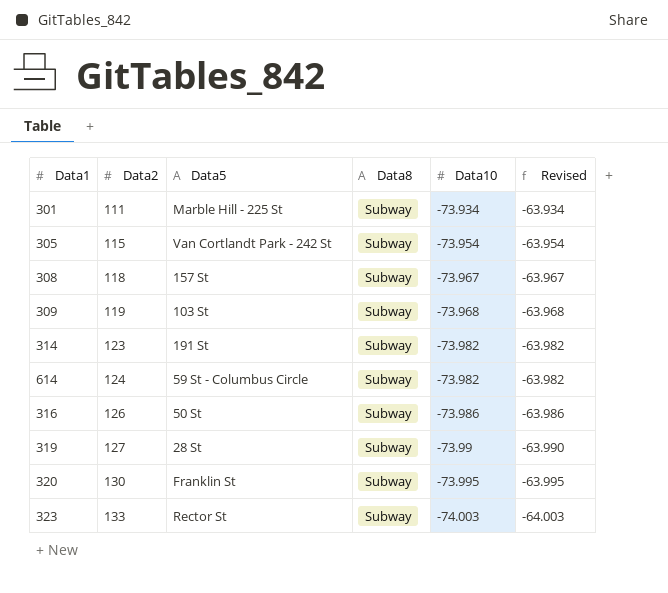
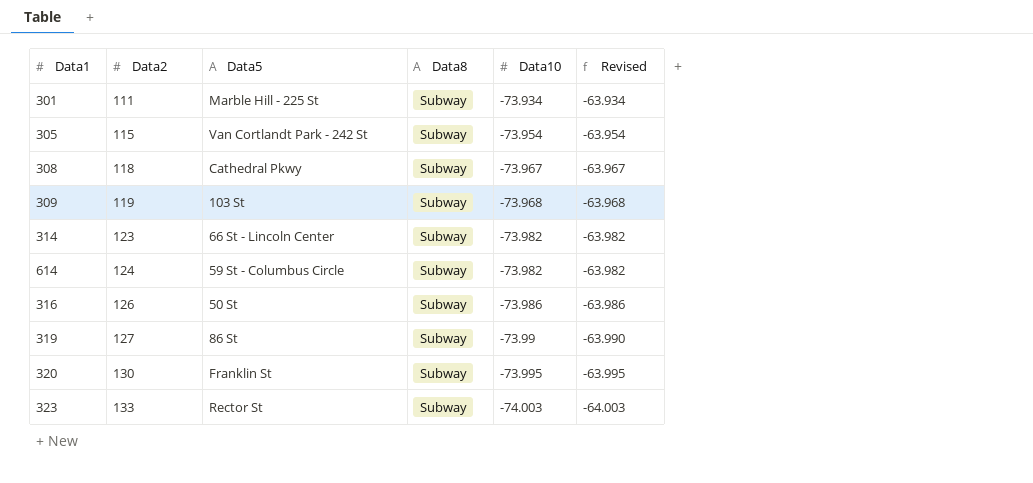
308 | Data5: 157 St -> Cathedral Pkwy
314 | Data5: 191 St -> 66 St - Lincoln Center
319 | Data5: 28 St -> 86 St

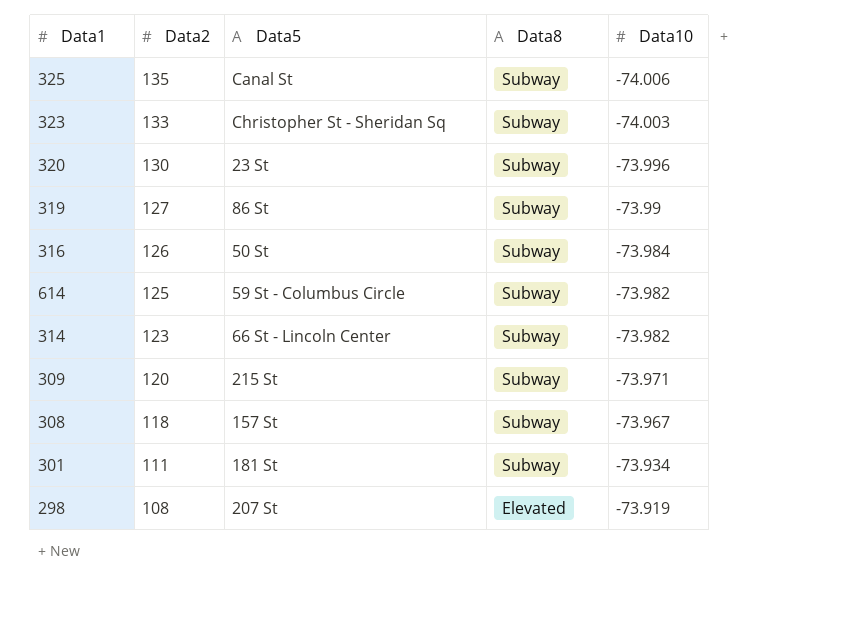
row order: Data2 ascending -> Data2 descending
column Revised | formula: [Data10] + 10 -> none
row 305: 115 | Van Cortlandt Park - 242 St | Subway | -73.954 | -63.954 -> none
row 325: none -> 135 | Canal St | Subway | -74.006
323 | Data5: Rector St -> Christopher St - Sheridan Sq
320 | Data5: Franklin St -> 23 St
320 | Data10: -73.995 -> -73.996
316 | Data10: -73.986 -> -73.984
614 | Data2: 124 -> 125
309 | Data2: 119 -> 120
309 | Data5: 103 St -> 215 St
309 | Data10: -73.968 -> -73.971
308 | Data5: Cathedral Pkwy -> 157 St
301 | Data5: Marble Hill - 225 St -> 181 St
row 298: none -> 108 | 207 St | Elevated | -73.919

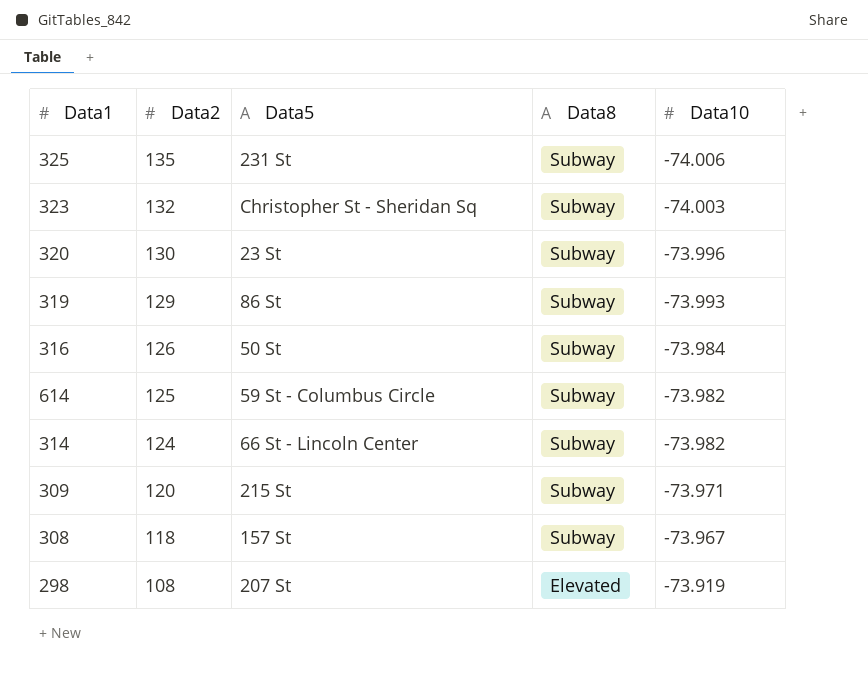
row 301: 111 | 181 St | Subway | -73.934 -> none
325 | Data5: Canal St -> 231 St
323 | Data2: 133 -> 132
319 | Data2: 127 -> 129
319 | Data10: -73.99 -> -73.993
314 | Data2: 123 -> 124

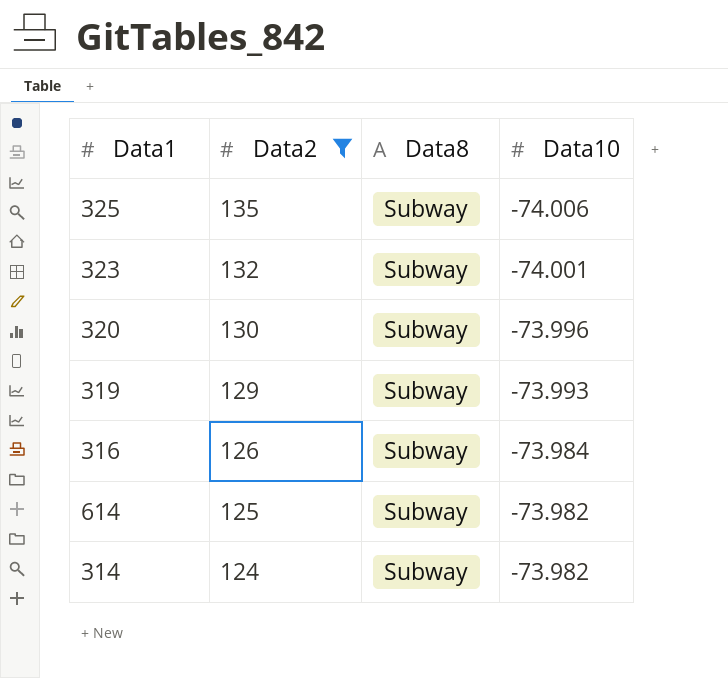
filter: none -> Data2 >= 124
column Data5 | position: 3 -> none
323 | Data10: -74.003 -> -74.001

